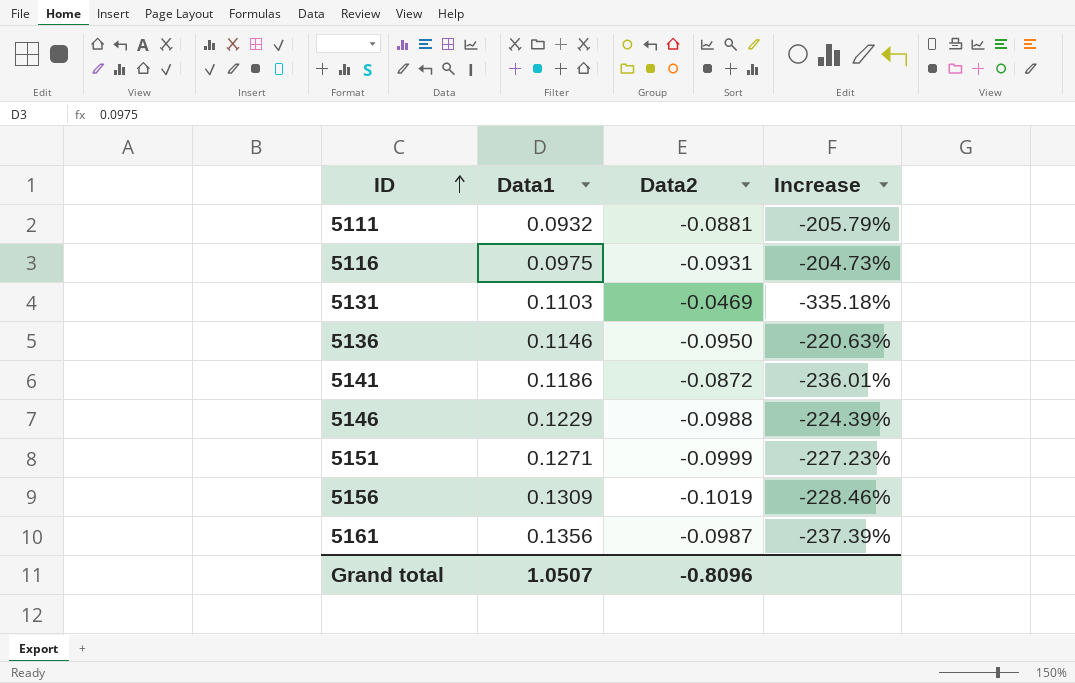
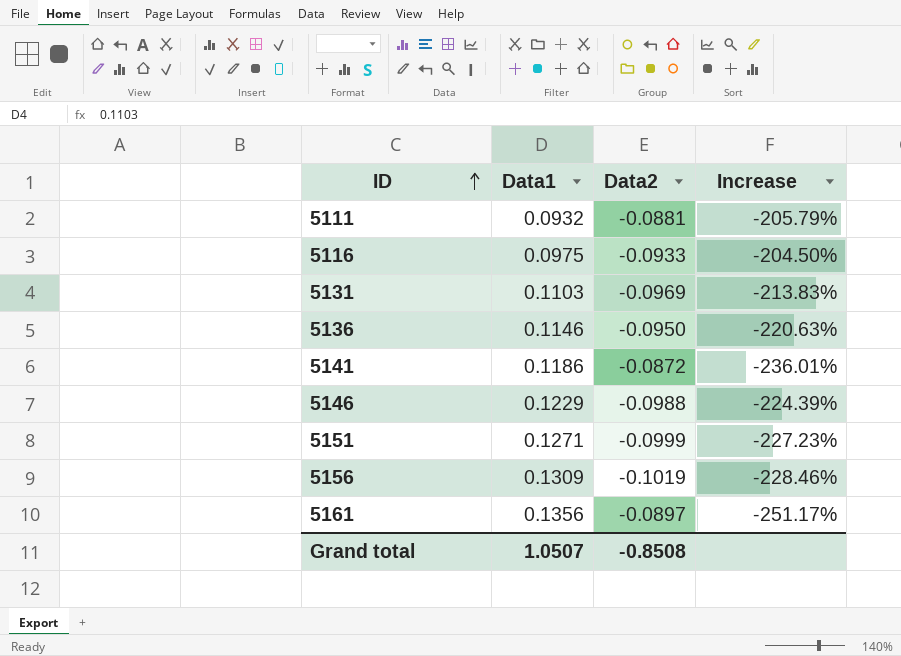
5116 | Data2: -0.0931 -> -0.0933
5116 | Increase: -204.73% -> -204.50%
5131 | Data2: -0.0469 -> -0.0969
5131 | Increase: -335.18% -> -213.83%
5161 | Data2: -0.0987 -> -0.0897
5161 | Increase: -237.39% -> -251.17%
Grand total | Data2: -0.8096 -> -0.8508

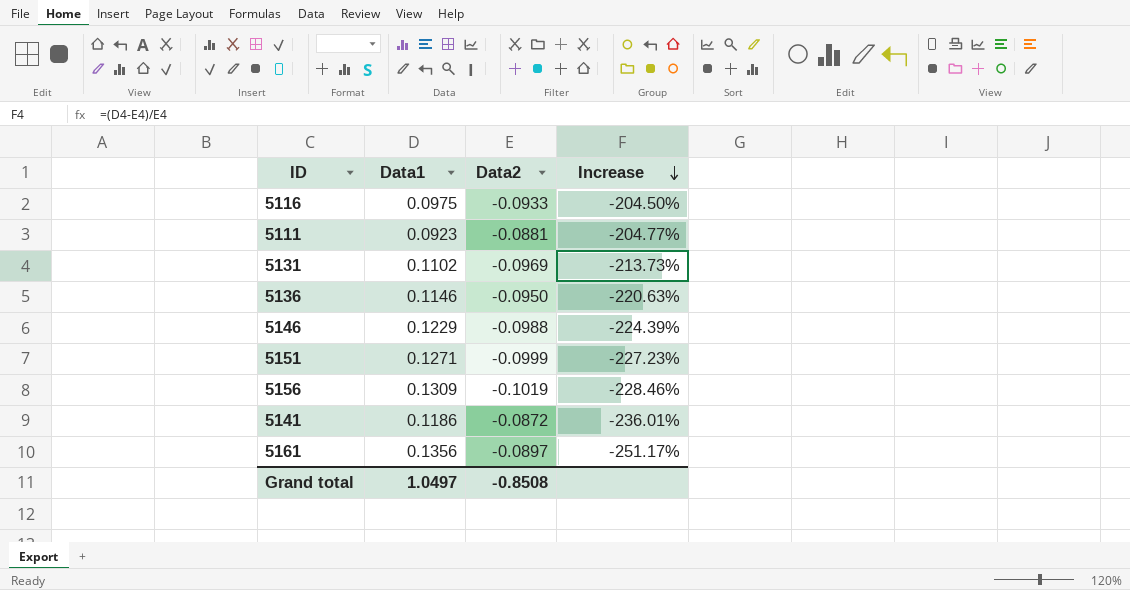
row order: ID ascending -> Increase descending
5111 | Data1: 0.0932 -> 0.0923
5111 | Increase: -205.79% -> -204.77%
5131 | Data1: 0.1103 -> 0.1102
5131 | Increase: -213.83% -> -213.73%
Grand total | Data1: 1.0507 -> 1.0497

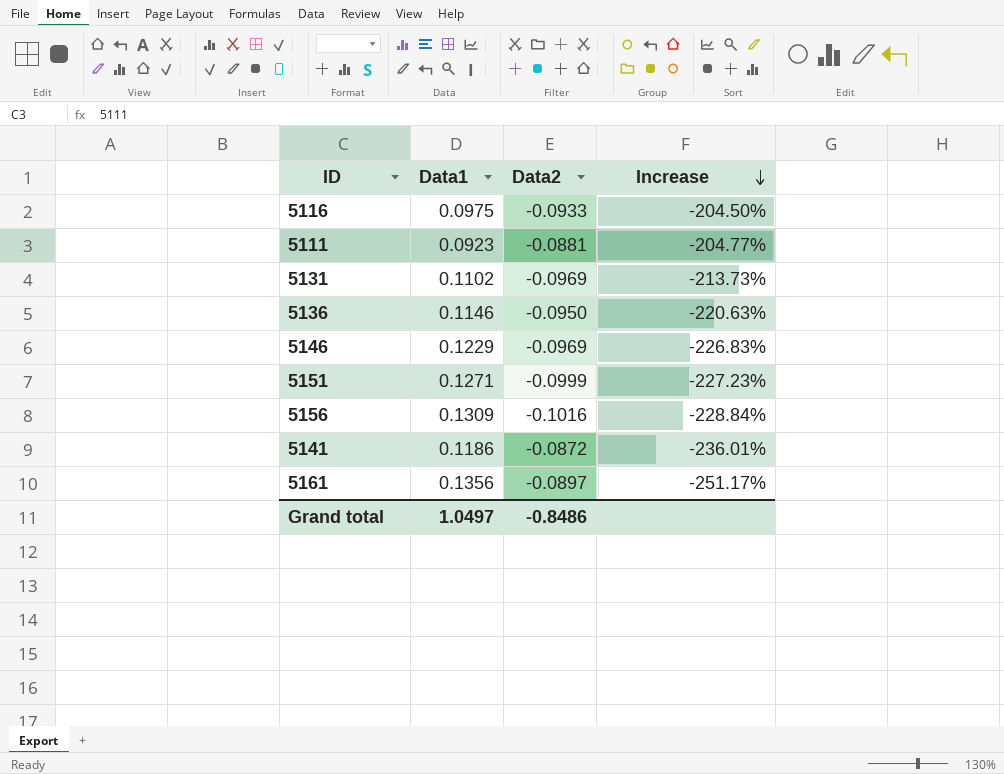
5146 | Data2: -0.0988 -> -0.0969
5146 | Increase: -224.39% -> -226.83%
5156 | Data2: -0.1019 -> -0.1016
5156 | Increase: -228.46% -> -228.84%
Grand total | Data2: -0.8508 -> -0.8486

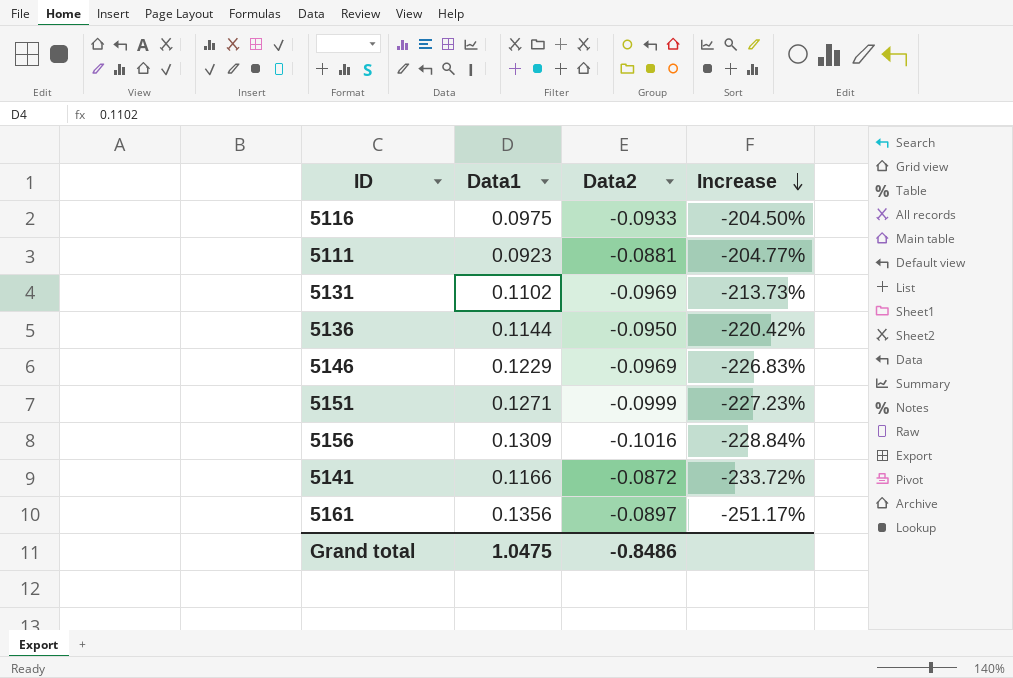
5136 | Data1: 0.1146 -> 0.1144
5136 | Increase: -220.63% -> -220.42%
5141 | Data1: 0.1186 -> 0.1166
5141 | Increase: -236.01% -> -233.72%
Grand total | Data1: 1.0497 -> 1.0475

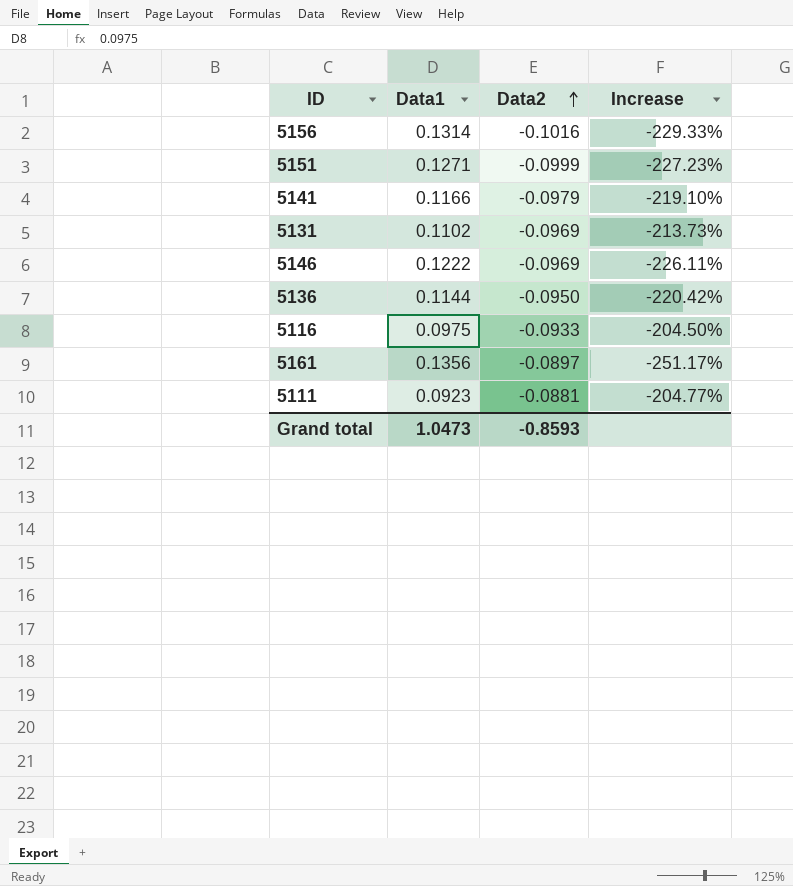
row order: Increase descending -> Data2 ascending
5156 | Data1: 0.1309 -> 0.1314
5156 | Increase: -228.84% -> -229.33%
5141 | Data2: -0.0872 -> -0.0979
5141 | Increase: -233.72% -> -219.10%
5146 | Data1: 0.1229 -> 0.1222
5146 | Increase: -226.83% -> -226.11%
Grand total | Data1: 1.0475 -> 1.0473
Grand total | Data2: -0.8486 -> -0.8593

